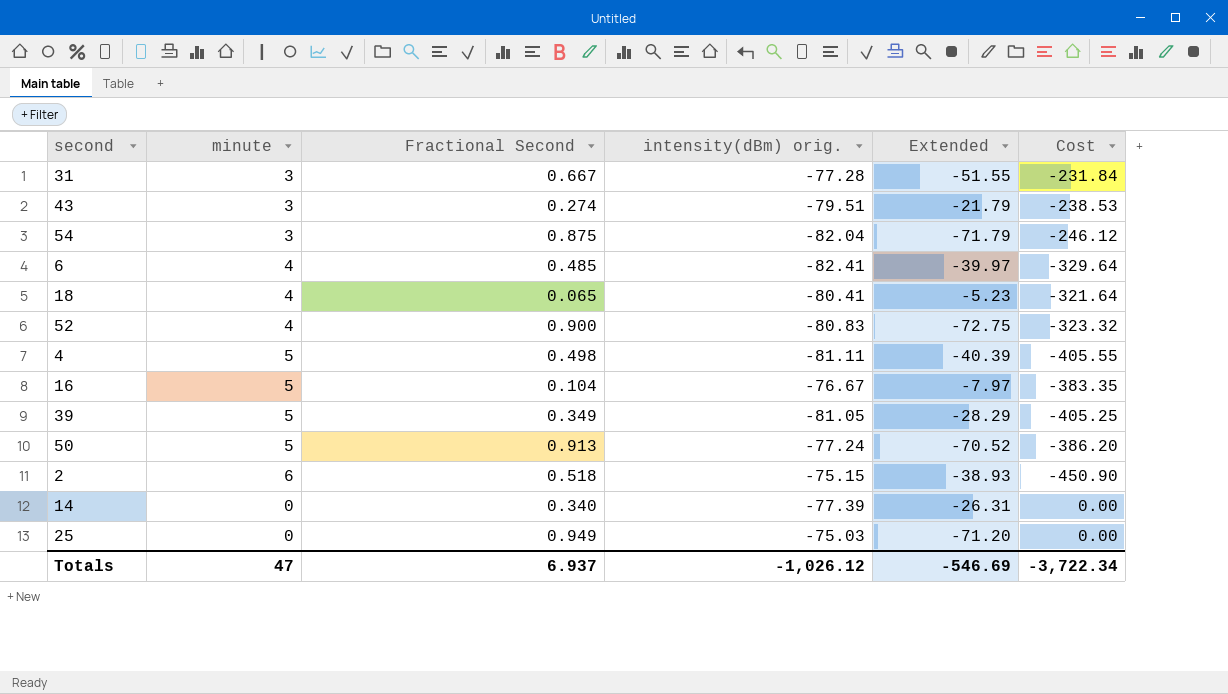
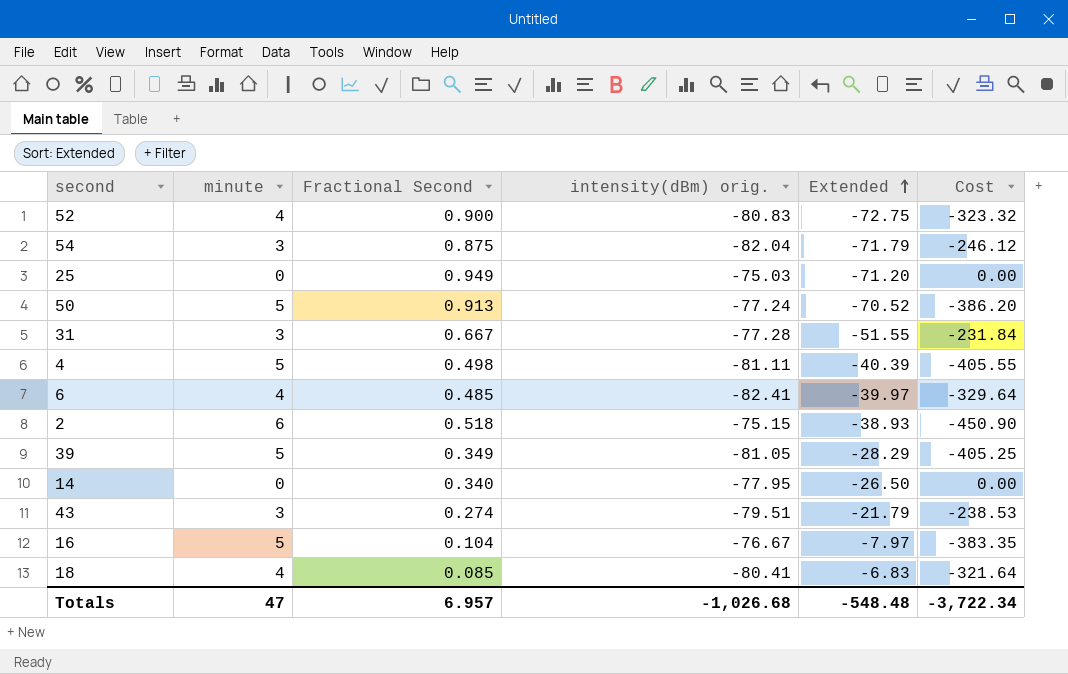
row order: none -> Extended ascending
14 | intensity(dBm) orig.: -77.39 -> -77.95
14 | Extended: -26.31 -> -26.50
18 | Fractional Second: 0.065 -> 0.085
18 | Extended: -5.23 -> -6.83
Totals | Fractional Second: 6.937 -> 6.957
Totals | intensity(dBm) orig.: -1,026.12 -> -1,026.68
Totals | Extended: -546.69 -> -548.48

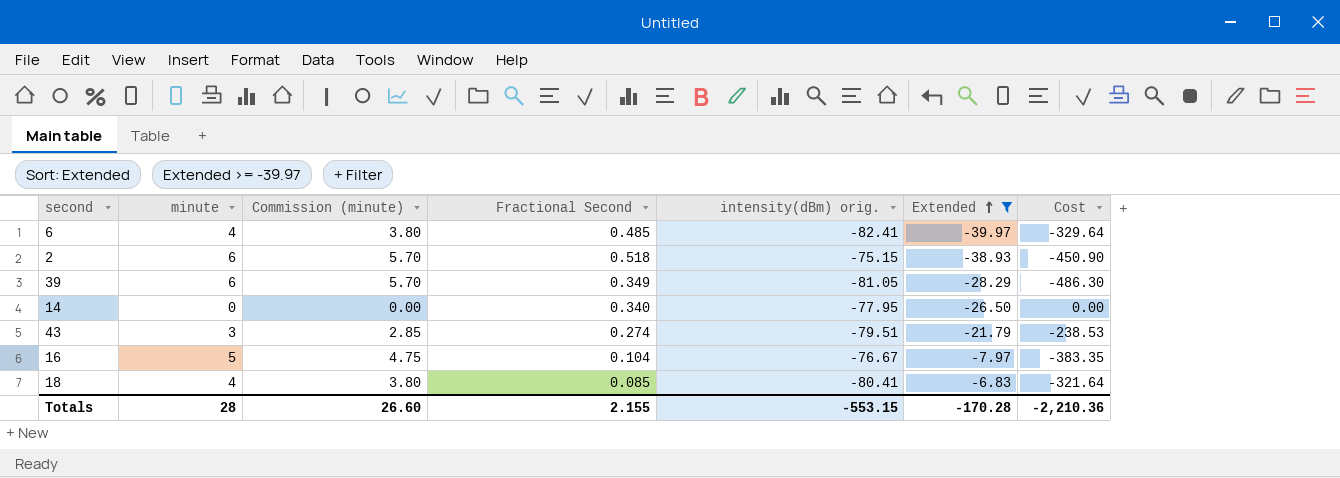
filter: none -> Extended >= -39.97
column Commission (minute) | formula: none -> [minute] * 0.95
39 | minute: 5 -> 6
39 | Cost: -405.25 -> -486.30
Totals | minute: 47 -> 28
Totals | Fractional Second: 6.957 -> 2.155
Totals | intensity(dBm) orig.: -1,026.68 -> -553.15
Totals | Extended: -548.48 -> -170.28
Totals | Cost: -3,722.34 -> -2,210.36

